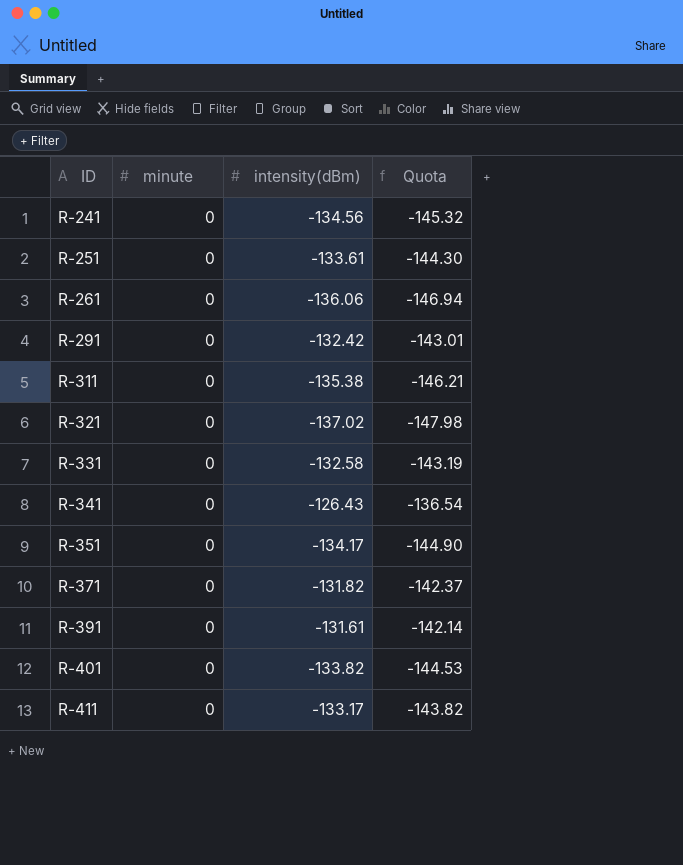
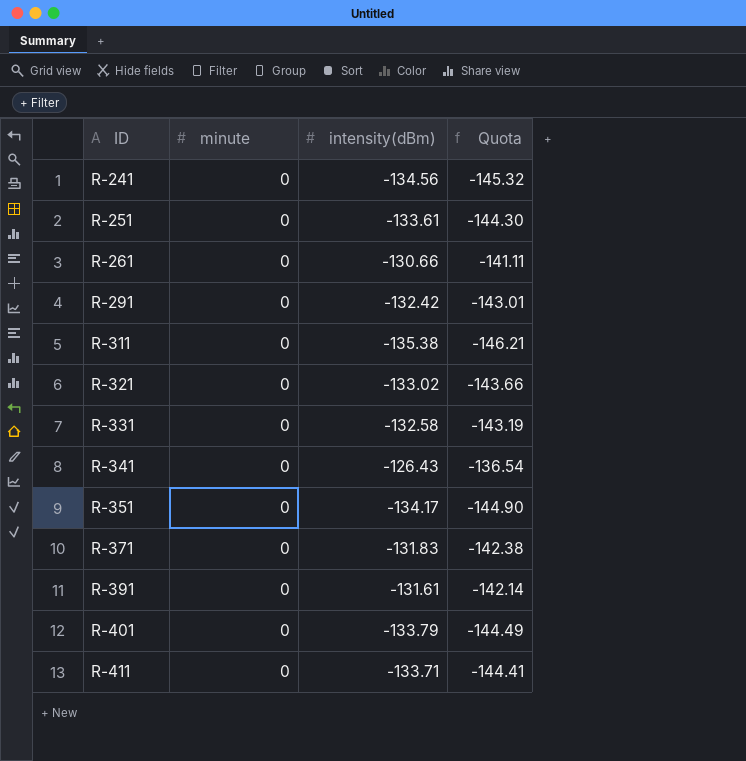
R-261 | intensity(dBm): -136.06 -> -130.66
R-261 | Quota: -146.94 -> -141.11
R-321 | intensity(dBm): -137.02 -> -133.02
R-321 | Quota: -147.98 -> -143.66
R-371 | intensity(dBm): -131.82 -> -131.83
R-371 | Quota: -142.37 -> -142.38
R-401 | intensity(dBm): -133.82 -> -133.79
R-401 | Quota: -144.53 -> -144.49
R-411 | intensity(dBm): -133.17 -> -133.71
R-411 | Quota: -143.82 -> -144.41

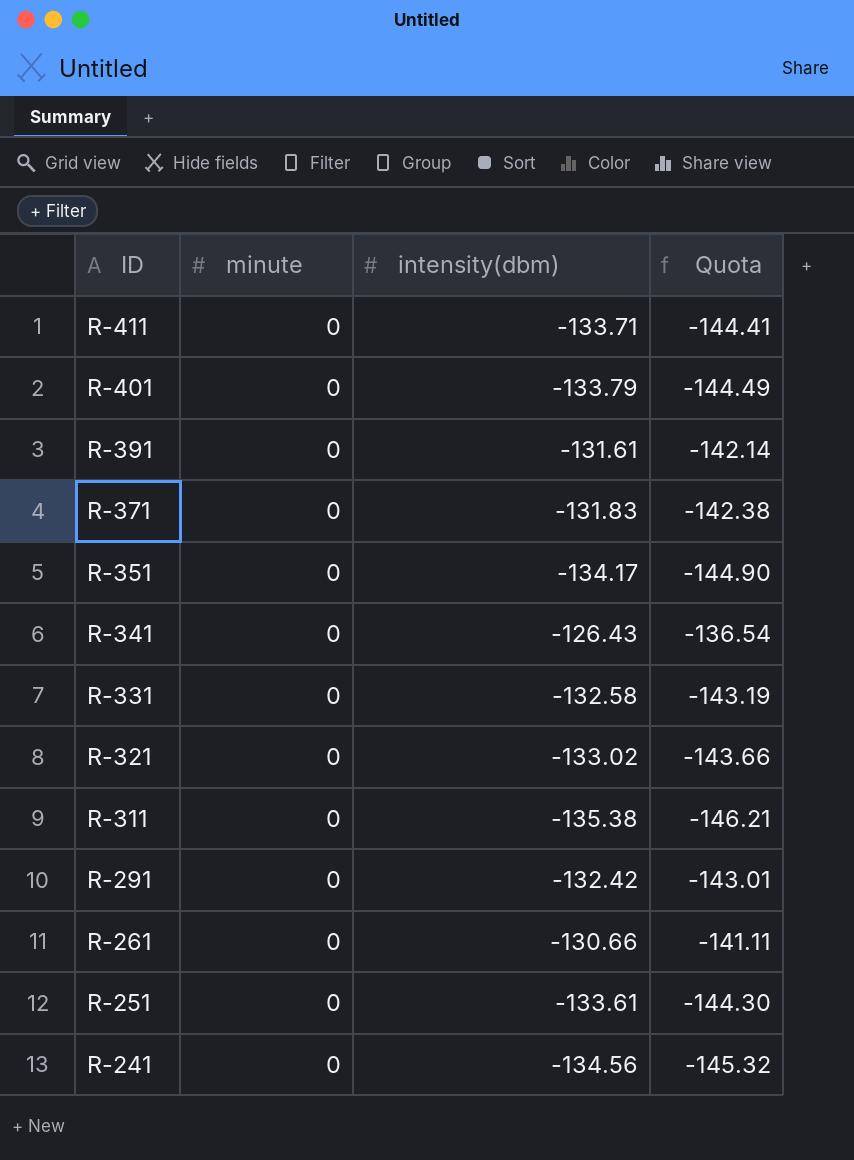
row order: ID ascending -> ID descending
column name: intensity(dBm) -> intensity(dbm)

